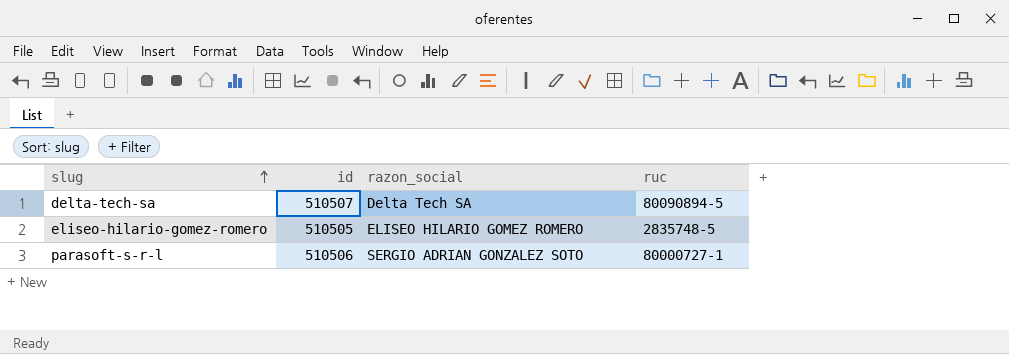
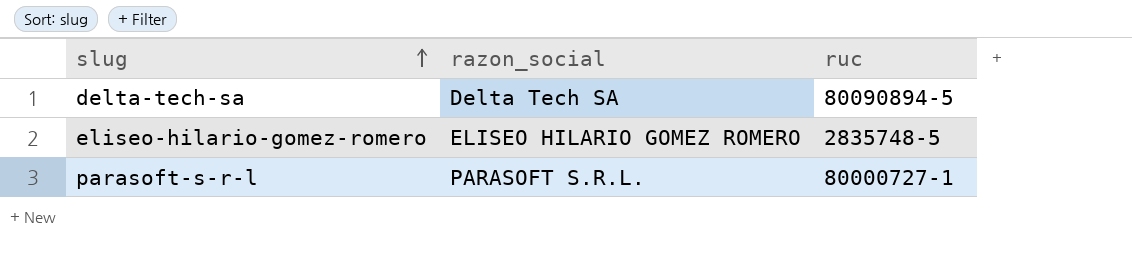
column id | position: 2 -> none
parasoft-s-r-l | razon_social: SERGIO ADRIAN GONZALEZ SOTO -> PARASOFT S.R.L.

